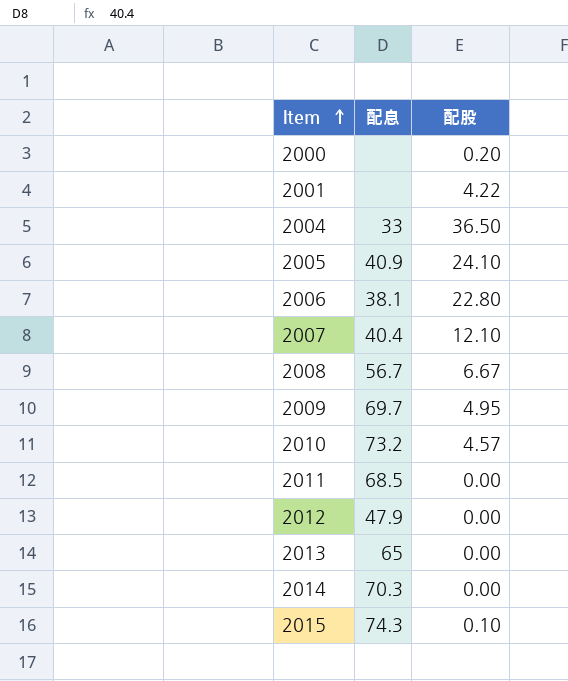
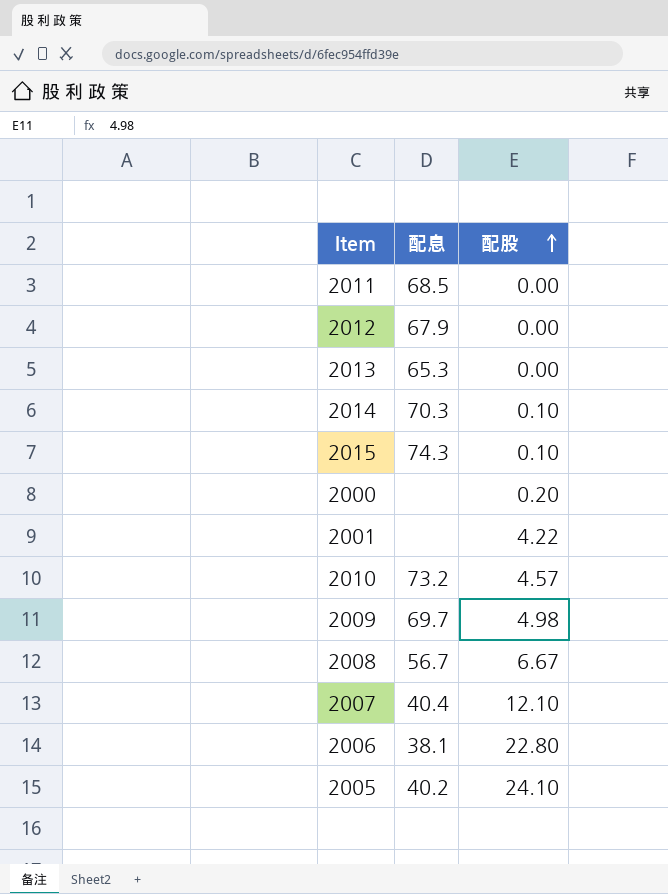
row order: Item ascending -> 配股 ascending
row 2004: 33 | 36.50 -> none
2012 | 配息: 47.9 -> 67.9
2013 | 配息: 65 -> 65.3
2014 | 配股: 0.00 -> 0.10
2009 | 配股: 4.95 -> 4.98
2005 | 配息: 40.9 -> 40.2

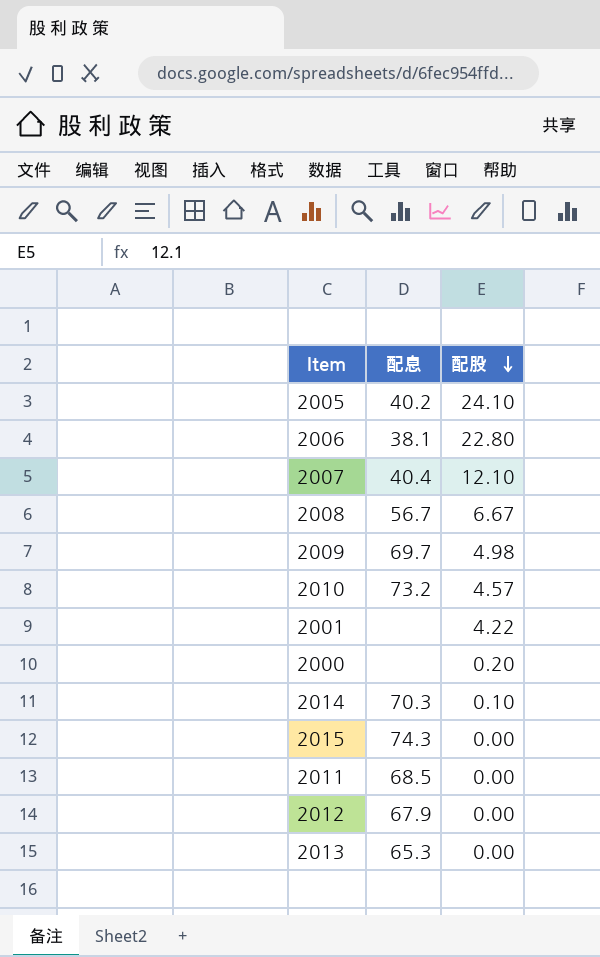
row order: 配股 ascending -> 配股 descending
2015 | 配股: 0.10 -> 0.00

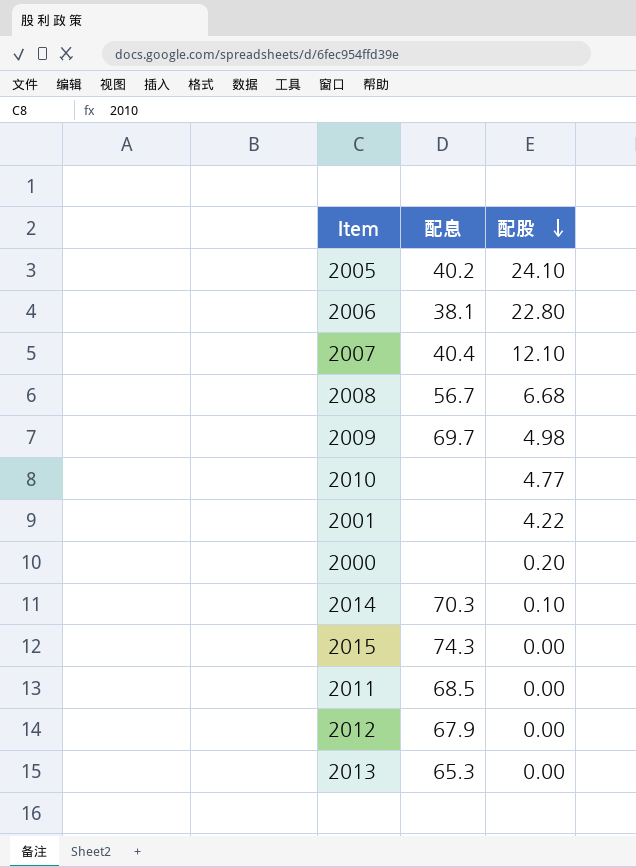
2008 | 配股: 6.67 -> 6.68
2010 | 配息: 73.2 -> none
2010 | 配股: 4.57 -> 4.77

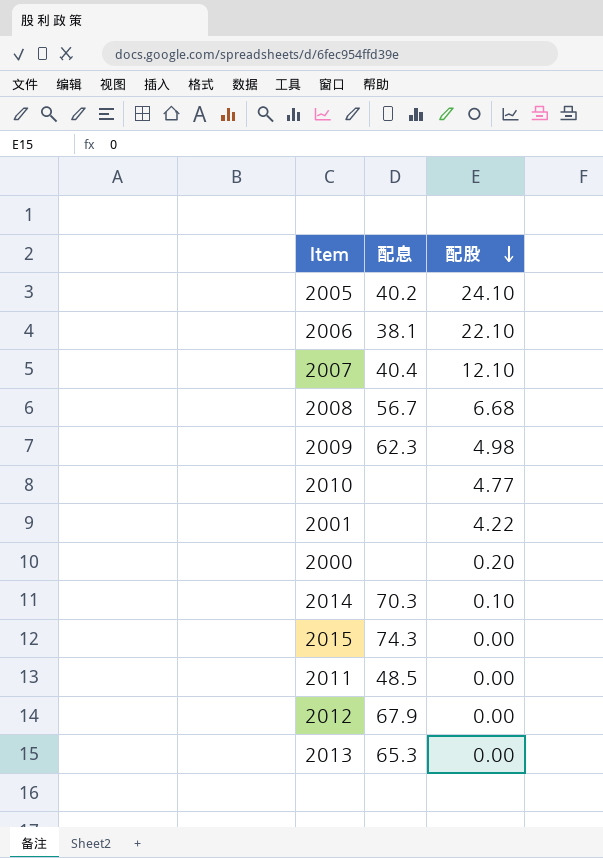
2006 | 配股: 22.80 -> 22.10
2009 | 配息: 69.7 -> 62.3
2011 | 配息: 68.5 -> 48.5

